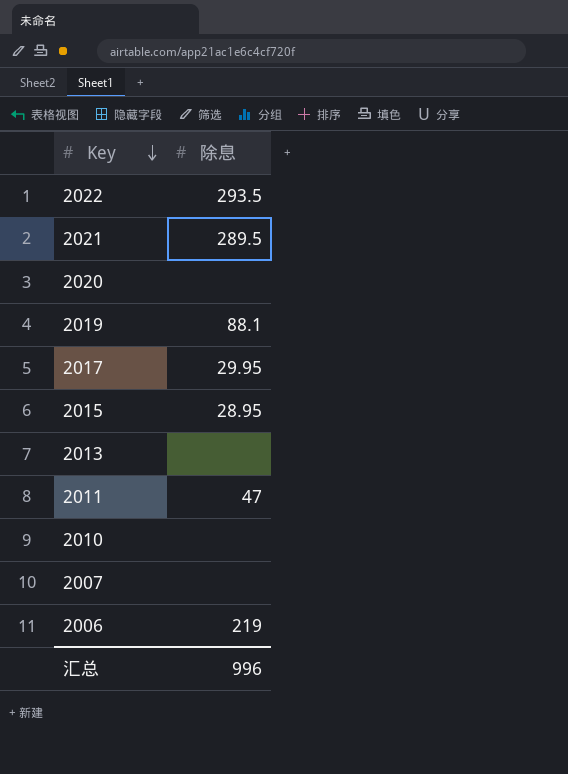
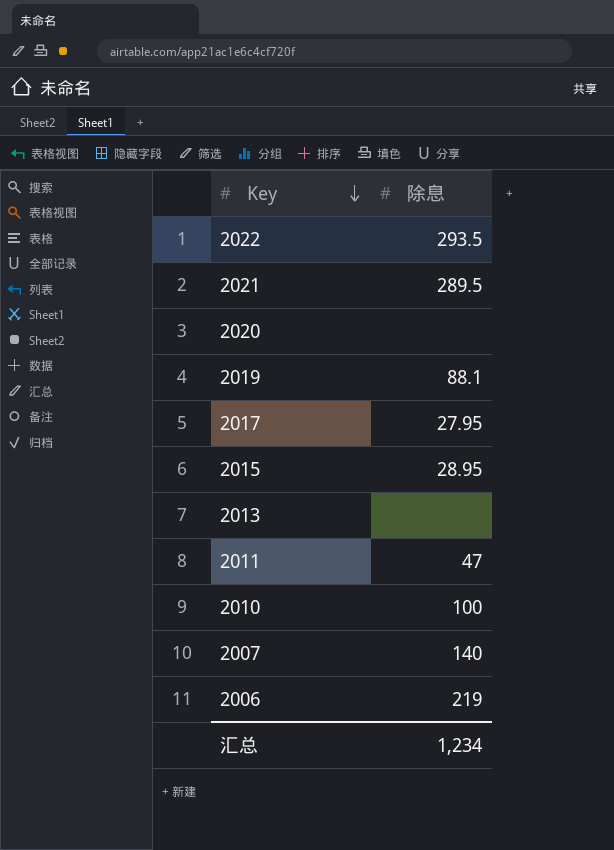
2017 | 除息: 29.95 -> 27.95
2010 | 除息: none -> 100
2007 | 除息: none -> 140
汇总 | 除息: 996 -> 1,234

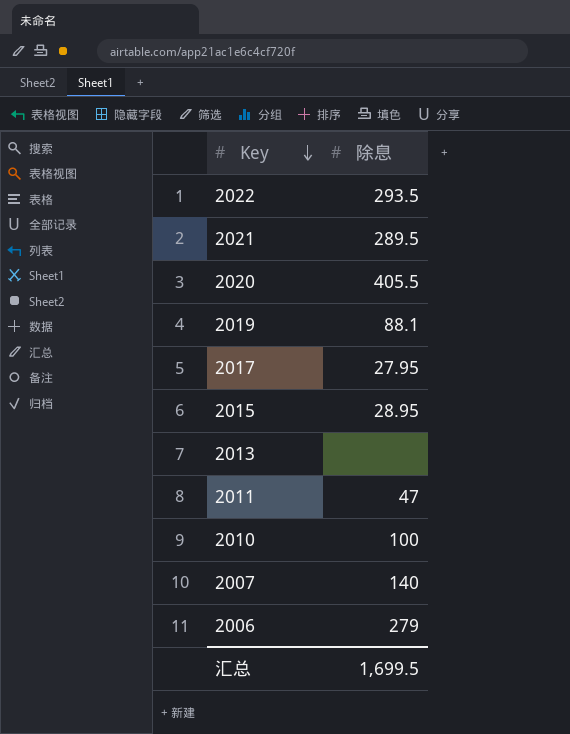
2020 | 除息: none -> 405.5
2006 | 除息: 219 -> 279
汇总 | 除息: 1,234 -> 1,699.5

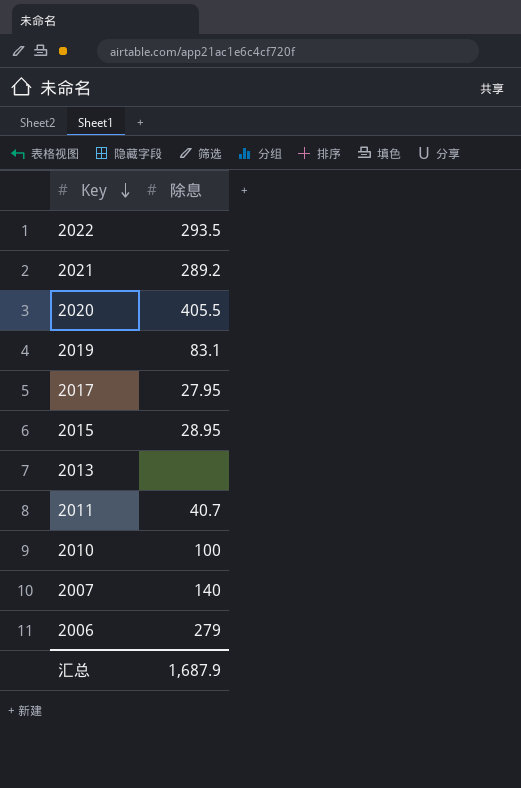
2021 | 除息: 289.5 -> 289.2
2019 | 除息: 88.1 -> 83.1
2011 | 除息: 47 -> 40.7
汇总 | 除息: 1,699.5 -> 1,687.9

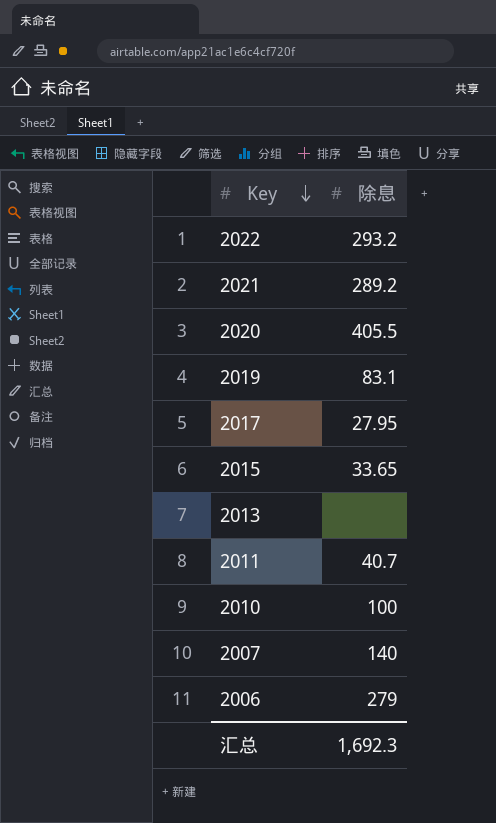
2022 | 除息: 293.5 -> 293.2
2015 | 除息: 28.95 -> 33.65
汇总 | 除息: 1,687.9 -> 1,692.3

